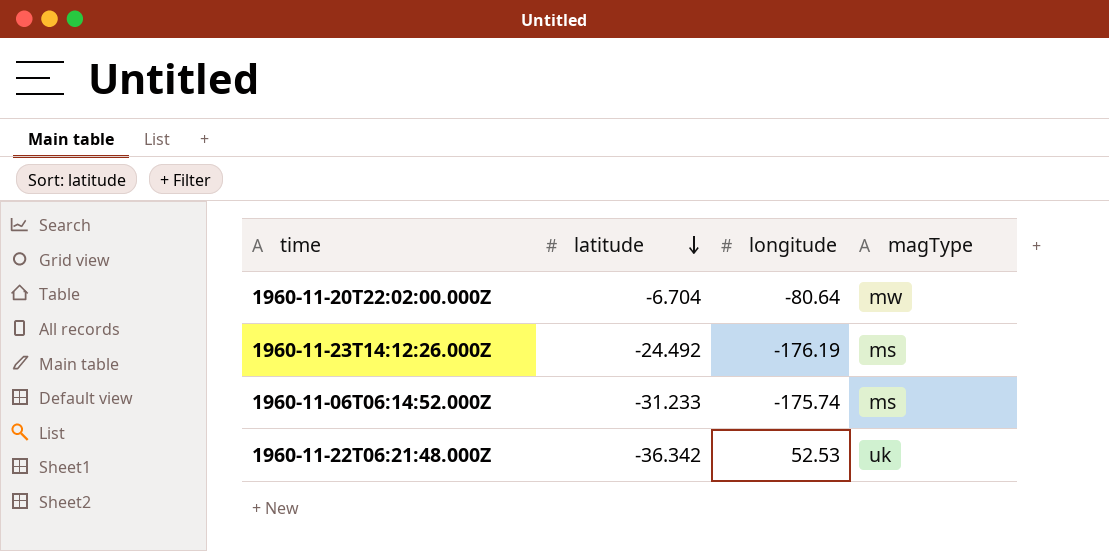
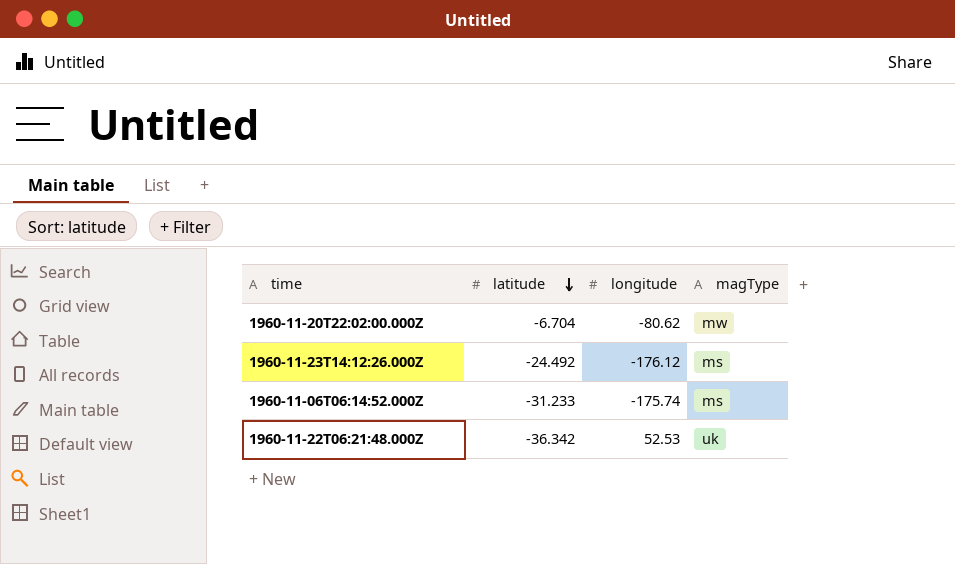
1960-11-20T22:02:00.000Z | longitude: -80.64 -> -80.62
1960-11-23T14:12:26.000Z | longitude: -176.19 -> -176.12

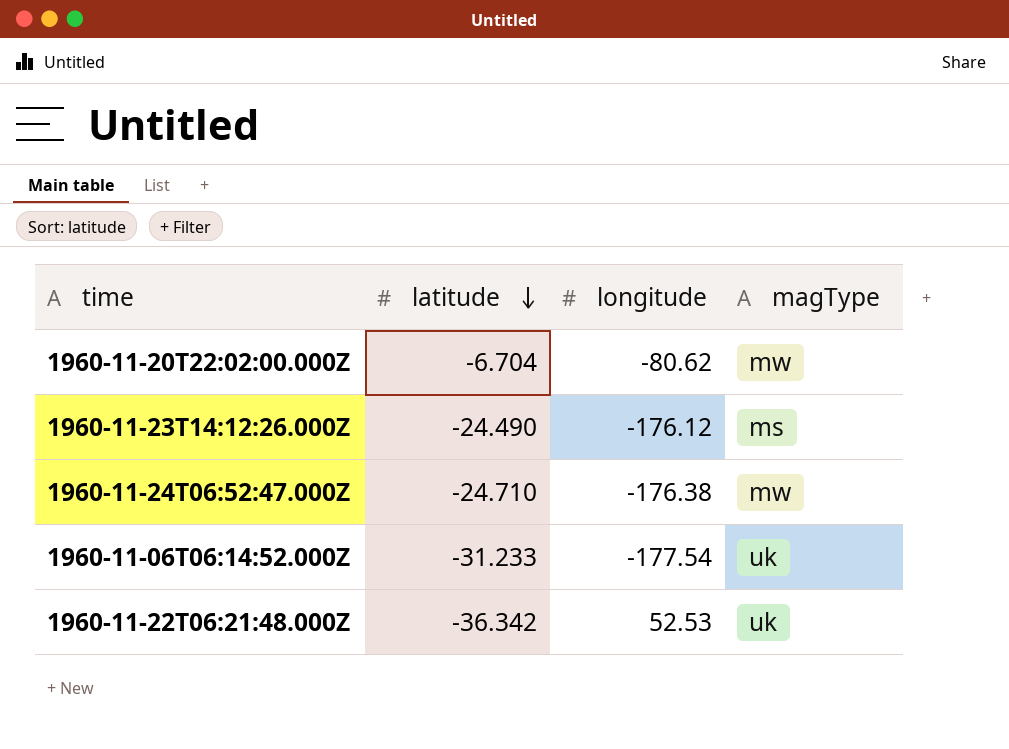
1960-11-23T14:12:26.000Z | latitude: -24.492 -> -24.490
row 1960-11-24T06:52:47.000Z: none -> -24.710 | -176.38 | mw
1960-11-06T06:14:52.000Z | longitude: -175.74 -> -177.54
1960-11-06T06:14:52.000Z | magType: ms -> uk

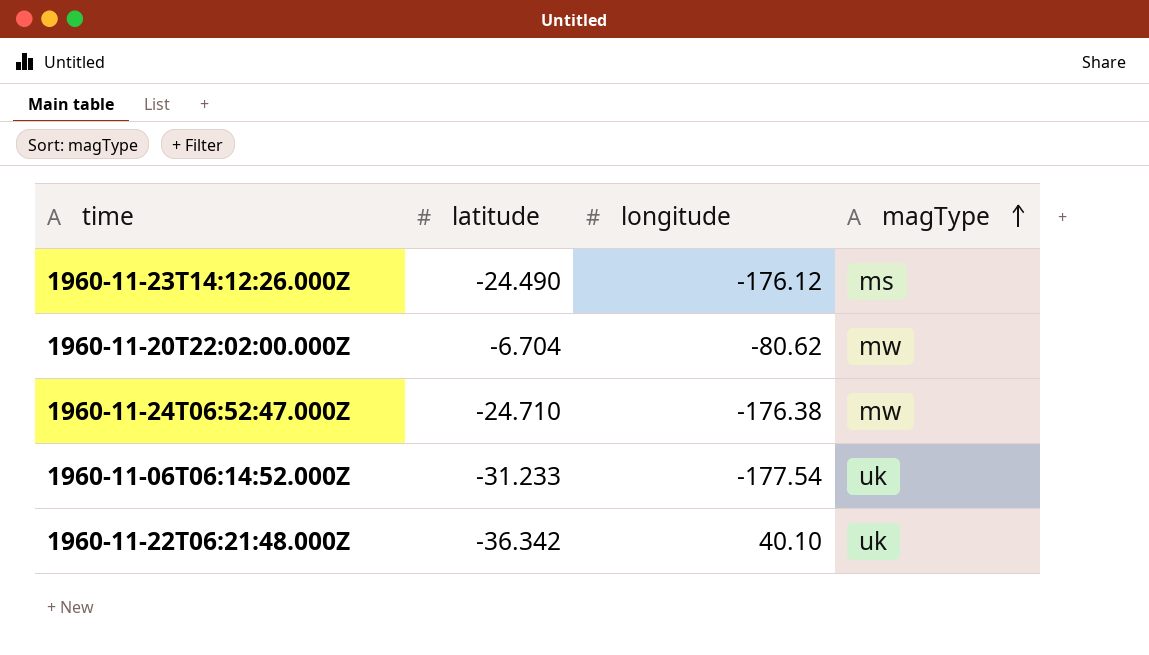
row order: latitude descending -> magType ascending
1960-11-22T06:21:48.000Z | longitude: 52.53 -> 40.10

